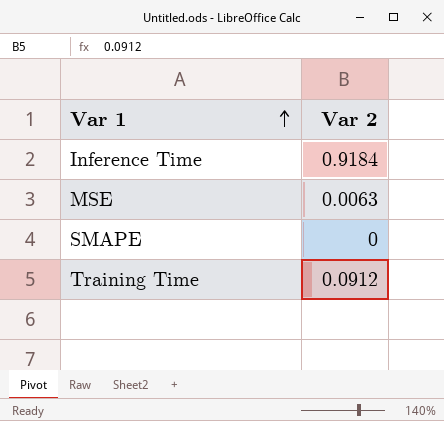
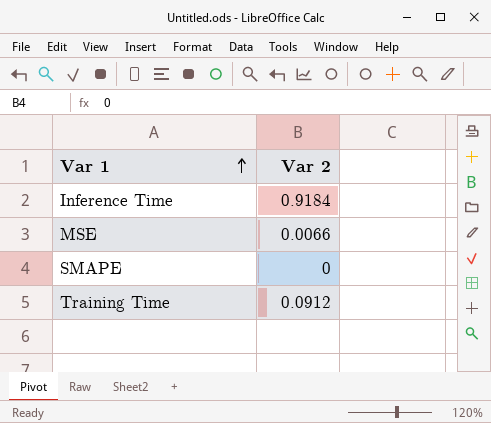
MSE | Var 2: 0.0063 -> 0.0066

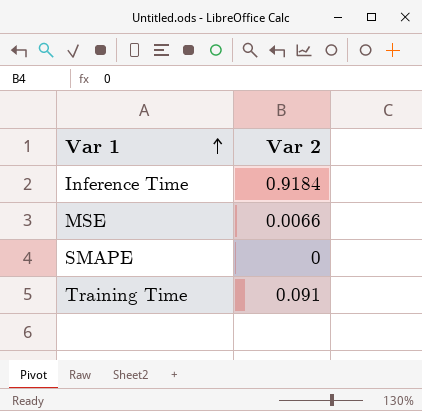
Training Time | Var 2: 0.0912 -> 0.091

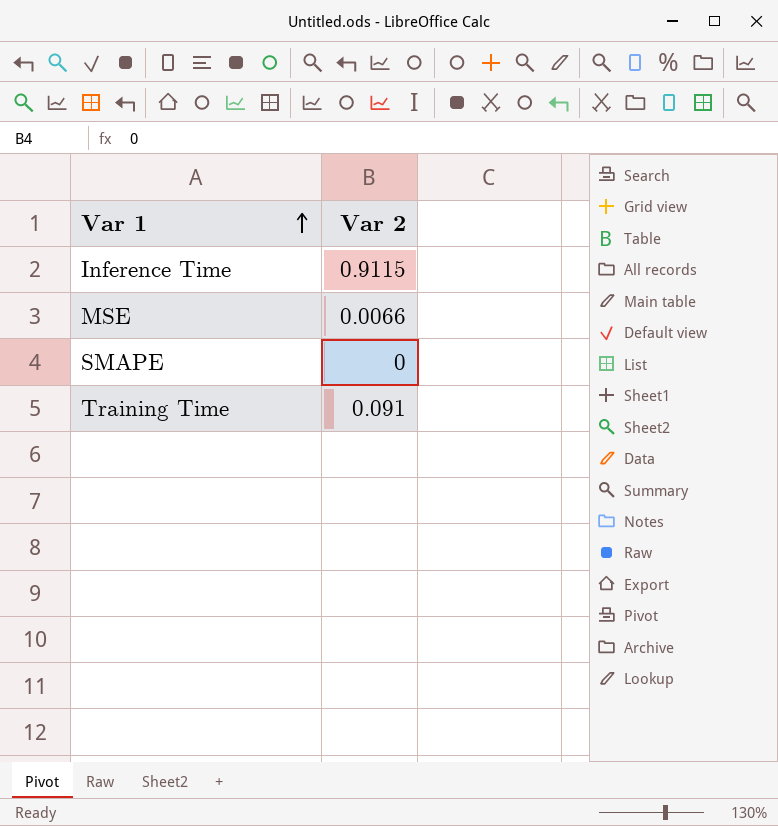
Inference Time | Var 2: 0.9184 -> 0.9115

